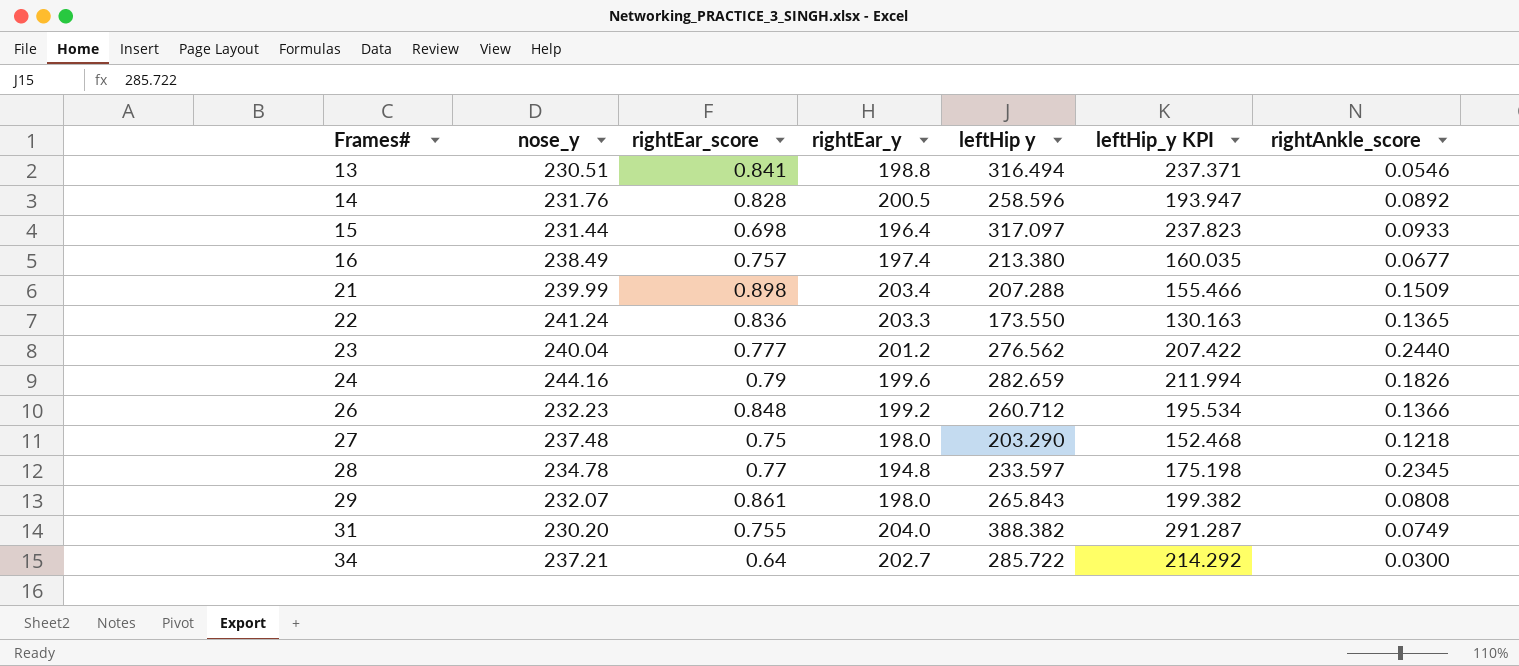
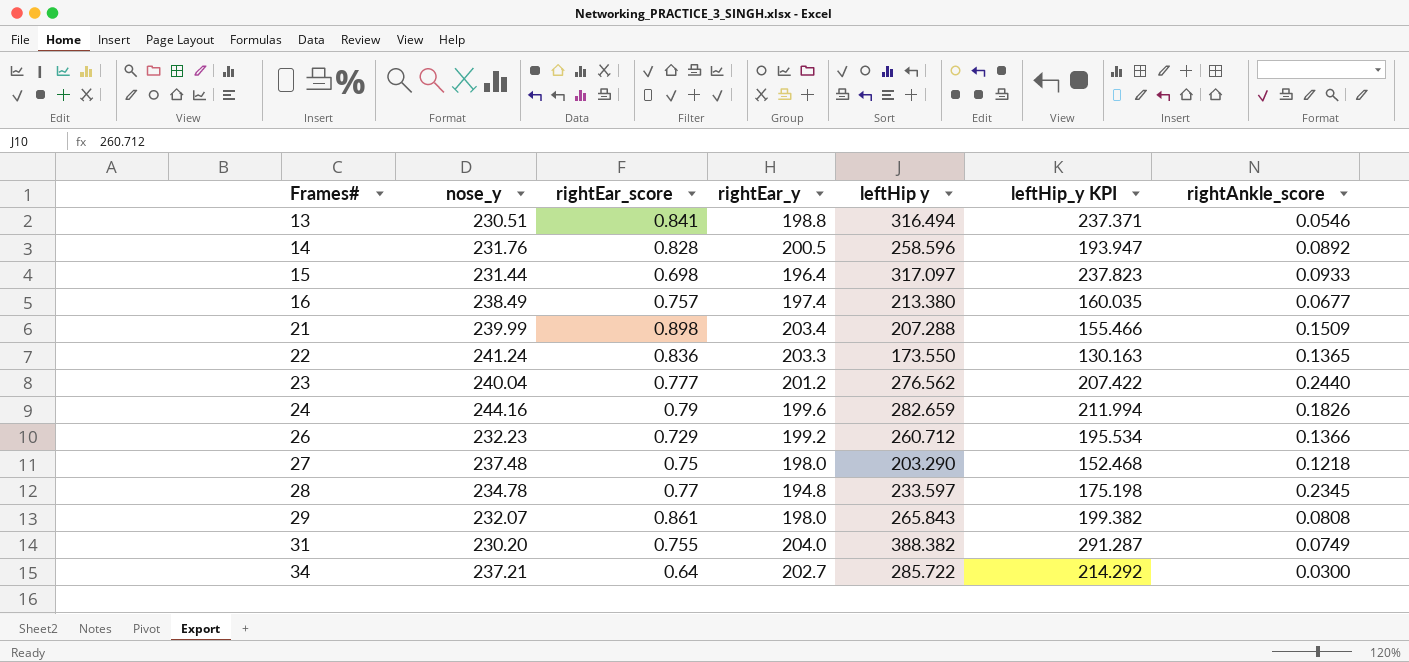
26 | rightEar_score: 0.848 -> 0.729

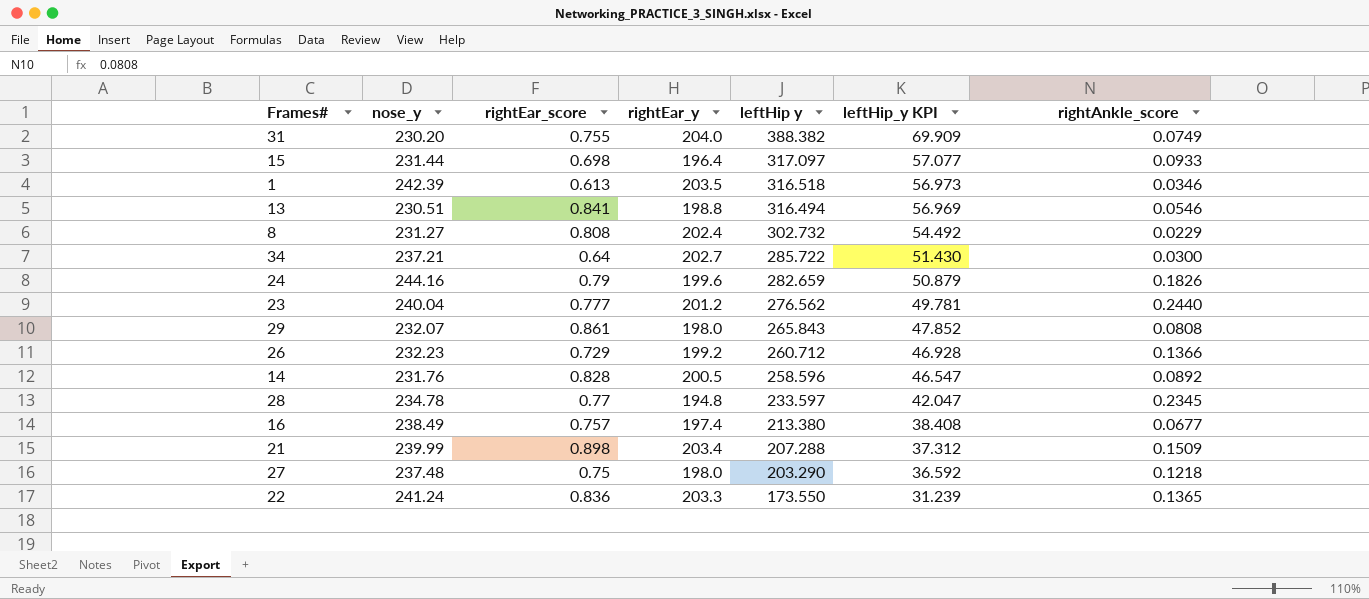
row order: Frames# ascending -> leftHip y descending
column leftHip_y KPI | formula: [leftHip y] * 0.75 -> [leftHip y] * 0.18
row 1: none -> 242.39 | 0.613 | 203.5 | 316.518 | 56.973 | 0.0346
row 8: none -> 231.27 | 0.808 | 202.4 | 302.732 | 54.492 | 0.0229

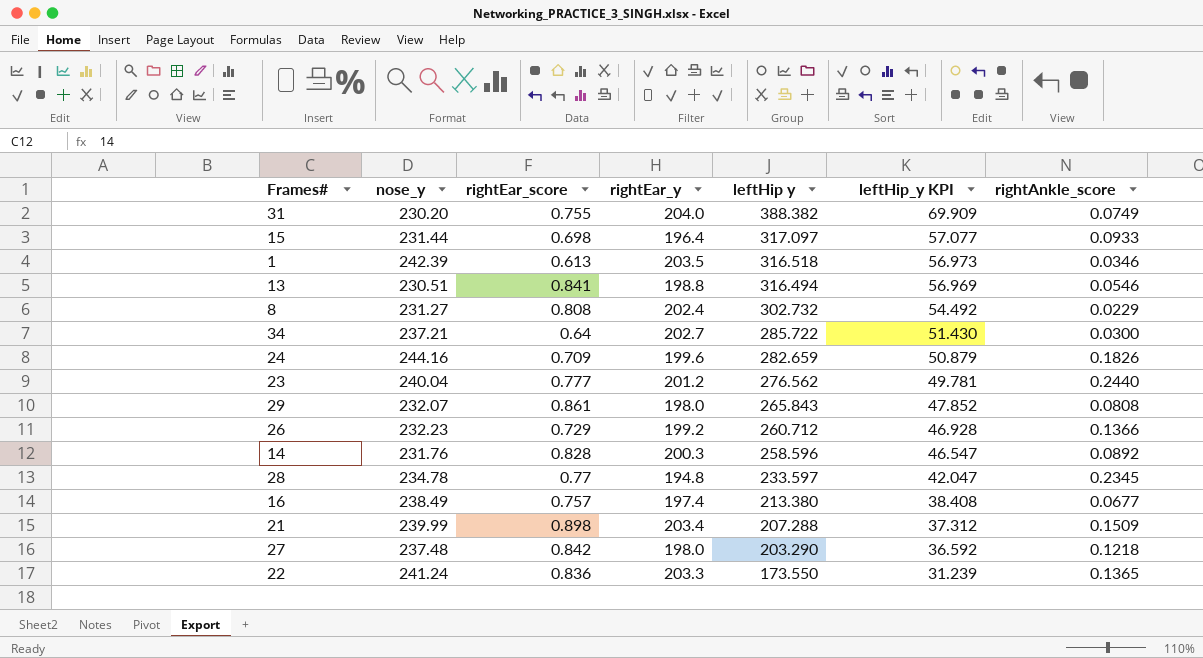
24 | rightEar_score: 0.79 -> 0.709
14 | rightEar_y: 200.5 -> 200.3
27 | rightEar_score: 0.75 -> 0.842

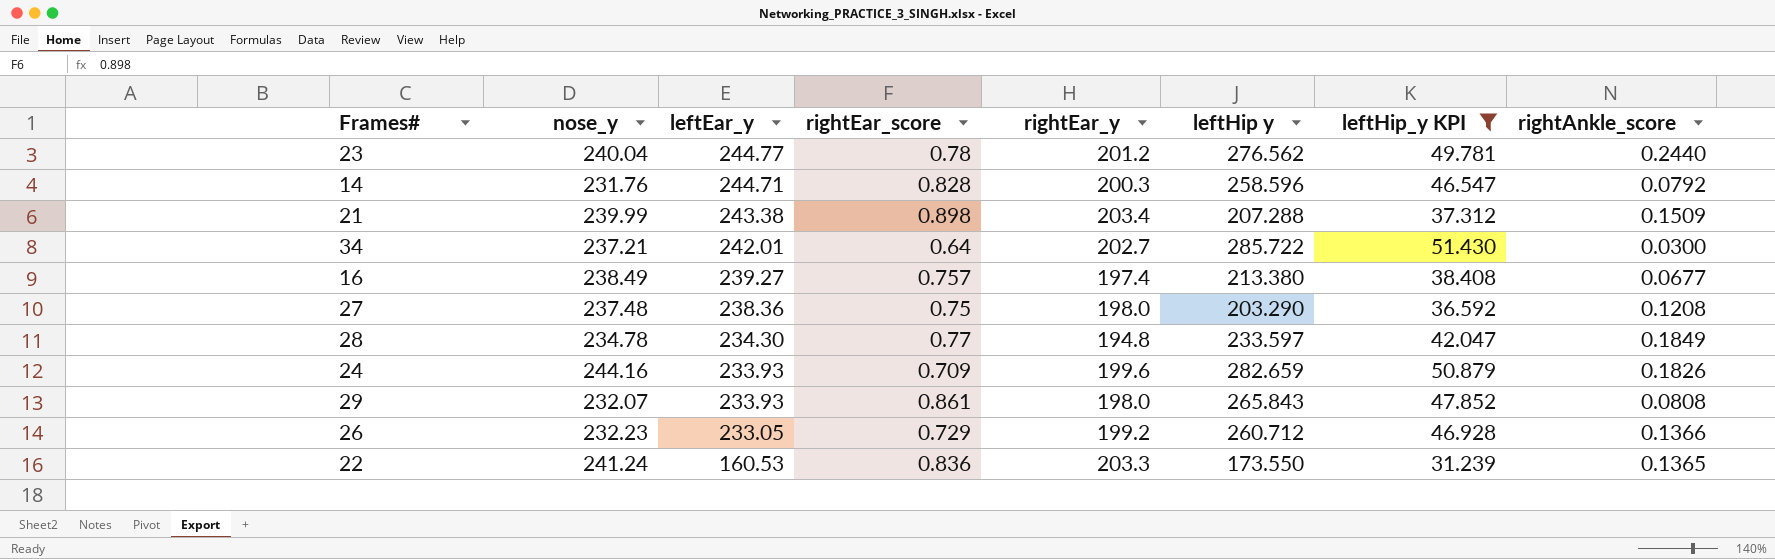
filter: none -> leftHip_y KPI <= 51.430
row order: leftHip y descending -> leftEar_y descending
column leftEar_y | position: none -> 3
23 | rightEar_score: 0.777 -> 0.78
14 | rightAnkle_score: 0.0892 -> 0.0792
27 | rightEar_score: 0.842 -> 0.75
27 | rightAnkle_score: 0.1218 -> 0.1208
28 | rightAnkle_score: 0.2345 -> 0.1849

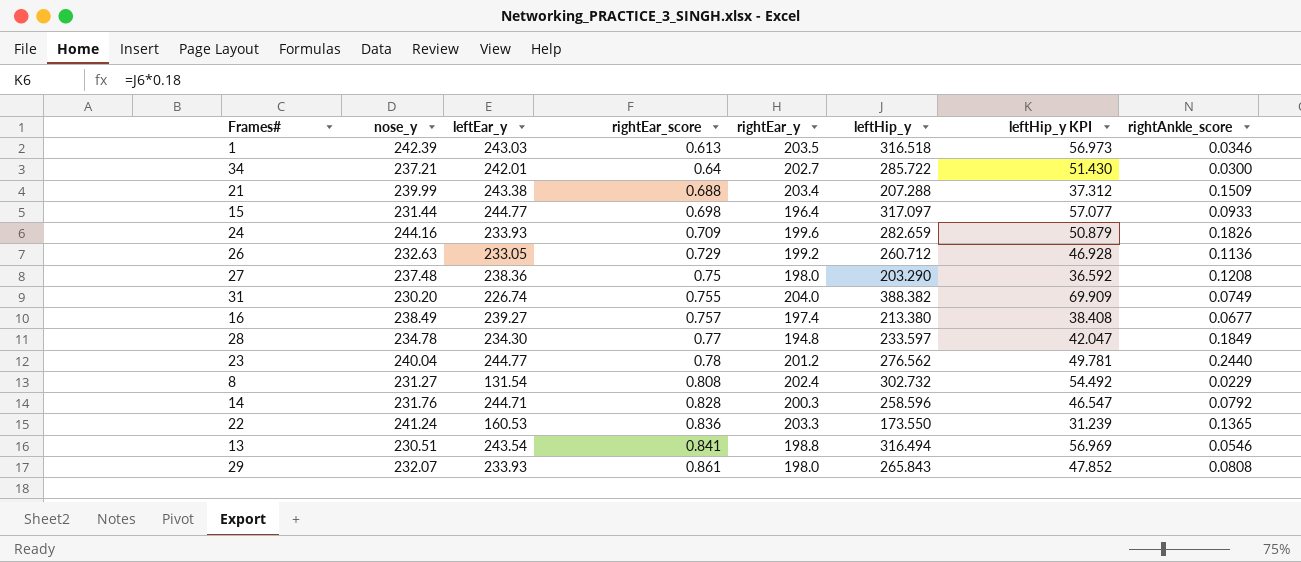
filter: leftHip_y KPI <= 51.430 -> none
row order: leftEar_y descending -> rightEar_score ascending
column name: leftHip y -> leftHip_y
21 | rightEar_score: 0.898 -> 0.688
26 | nose_y: 232.23 -> 232.63
26 | rightAnkle_score: 0.1366 -> 0.1136

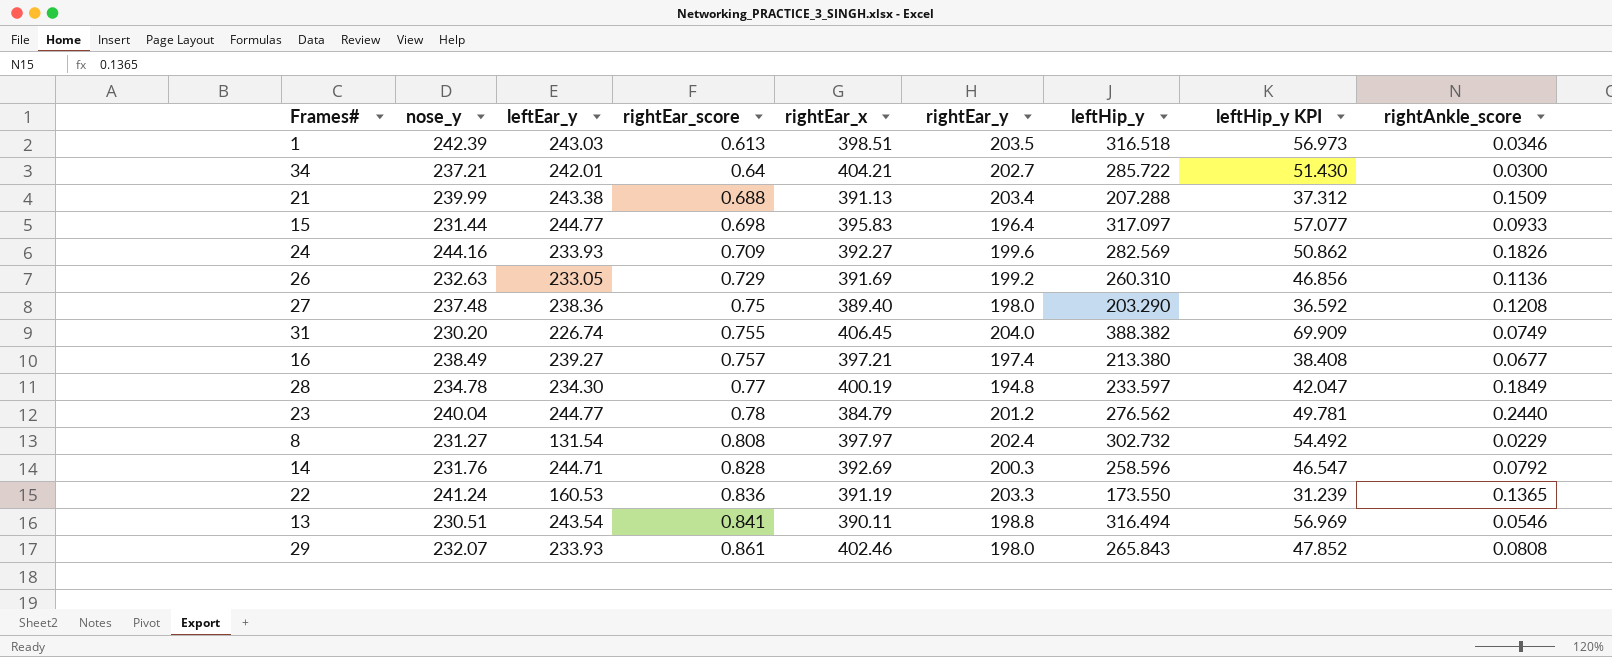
column rightEar_x | position: none -> 5
24 | leftHip_y: 282.659 -> 282.569
24 | leftHip_y KPI: 50.879 -> 50.862
26 | leftHip_y: 260.712 -> 260.310
26 | leftHip_y KPI: 46.928 -> 46.856

